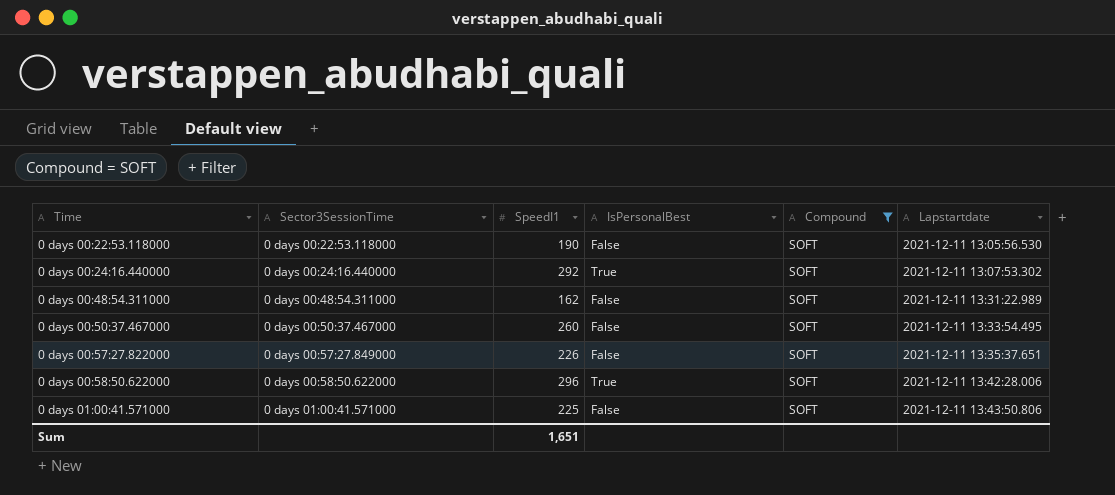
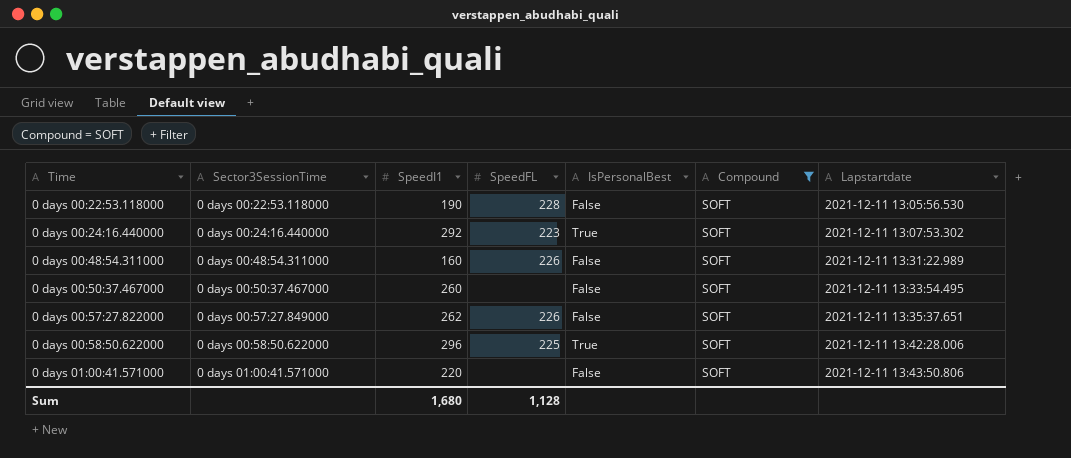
column SpeedFL | position: none -> 4
0 days 00:48:54.311000 | SpeedI1: 162 -> 160
0 days 00:57:27.822000 | SpeedI1: 226 -> 262
0 days 01:00:41.571000 | SpeedI1: 225 -> 220
Sum | SpeedI1: 1,651 -> 1,680

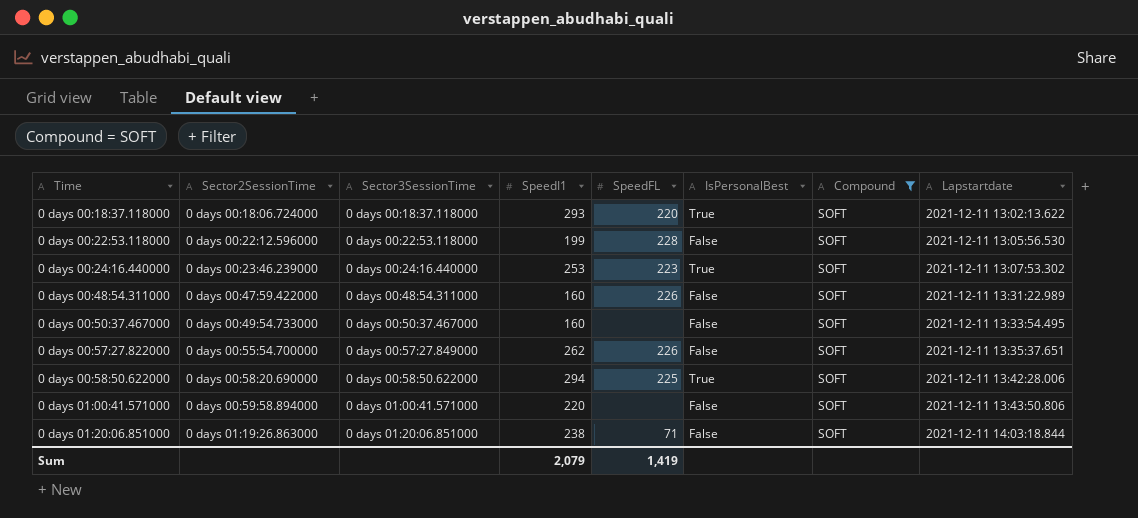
column Sector2SessionTime | position: none -> 2
row 0 days 00:18:37.118000: none -> 0 days 00:18:06.724000 | 0 days 00:18:37.118000 | 293 | 220 | True | SOFT | 2021-12-11 13:02:13.622
0 days 00:22:53.118000 | SpeedI1: 190 -> 199
0 days 00:24:16.440000 | SpeedI1: 292 -> 253
0 days 00:50:37.467000 | SpeedI1: 260 -> 160
0 days 00:58:50.622000 | SpeedI1: 296 -> 294
row 0 days 01:20:06.851000: none -> 0 days 01:19:26.863000 | 0 days 01:20:06.851000 | 238 | 71 | False | SOFT | 2021-12-11 14:03:18.844
Sum | SpeedI1: 1,680 -> 2,079
Sum | SpeedFL: 1,128 -> 1,419

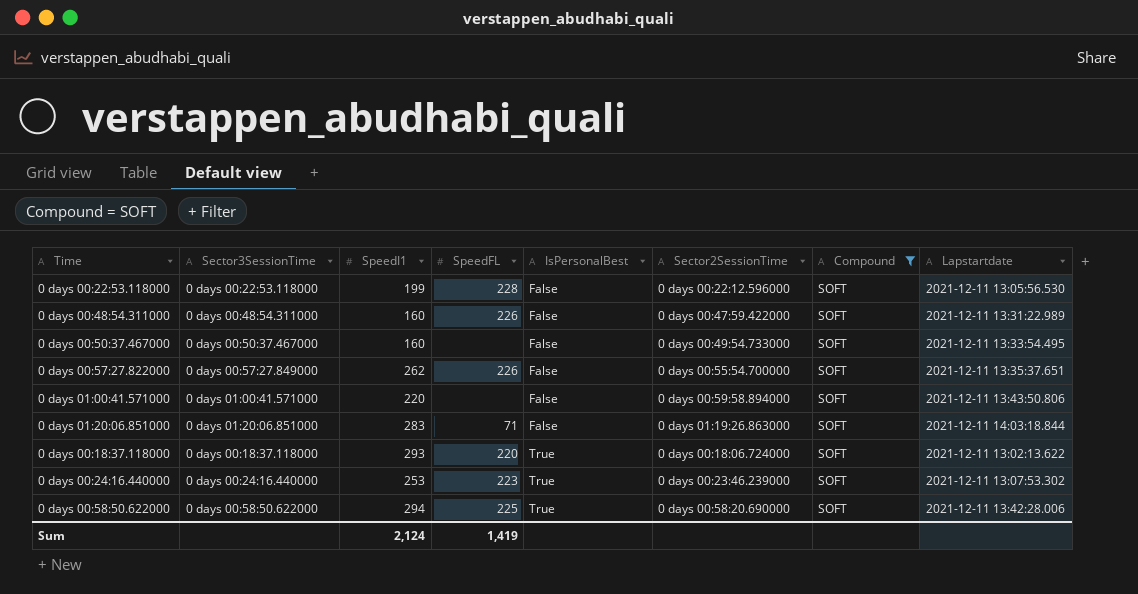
row order: Time ascending -> IsPersonalBest ascending
column Sector2SessionTime | position: 2 -> 6
0 days 01:20:06.851000 | SpeedI1: 238 -> 283
Sum | SpeedI1: 2,079 -> 2,124

